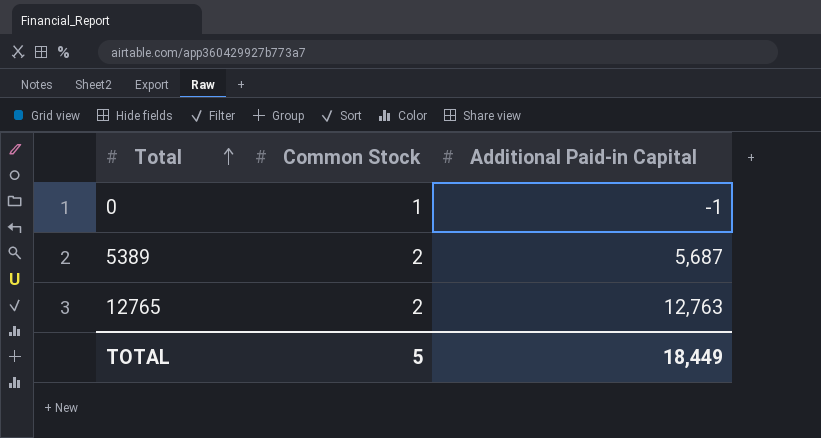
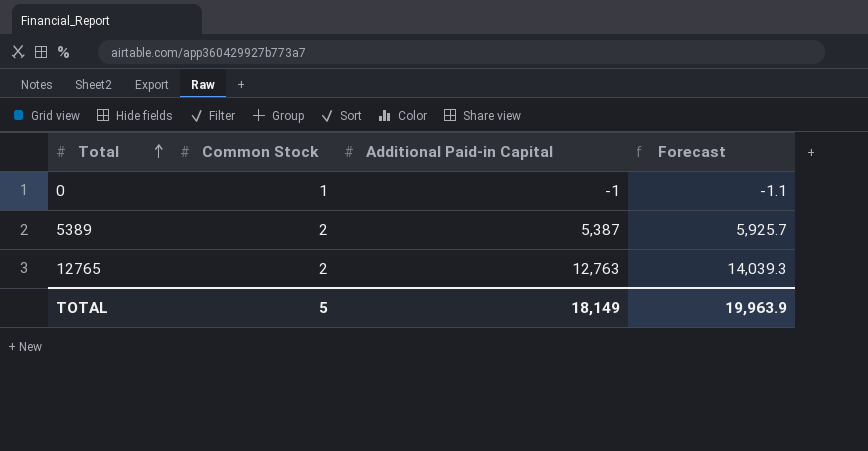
column Forecast | formula: none -> [Additional Paid-in Capital] * 1.1
5389 | Additional Paid-in Capital: 5,687 -> 5,387
TOTAL | Additional Paid-in Capital: 18,449 -> 18,149

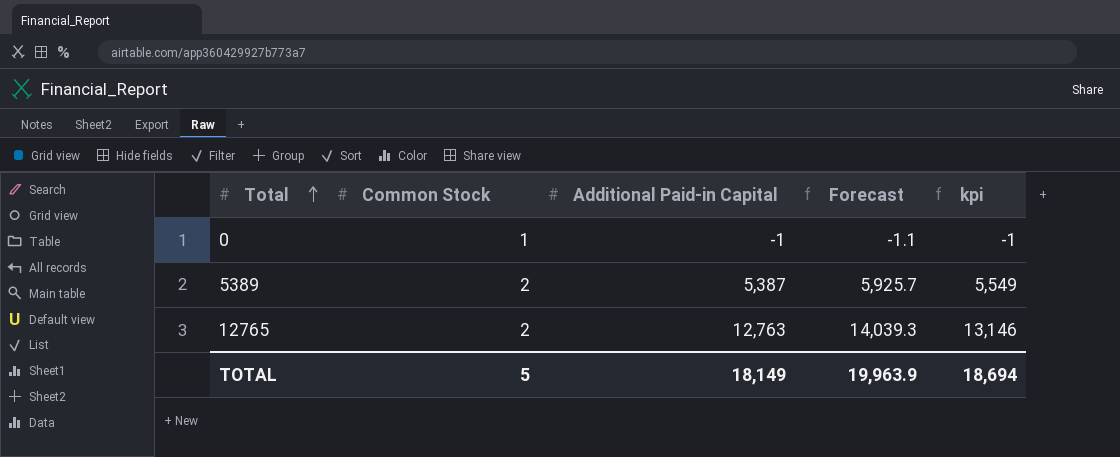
column kpi | formula: none -> [Additional Paid-in Capital] * 1.03

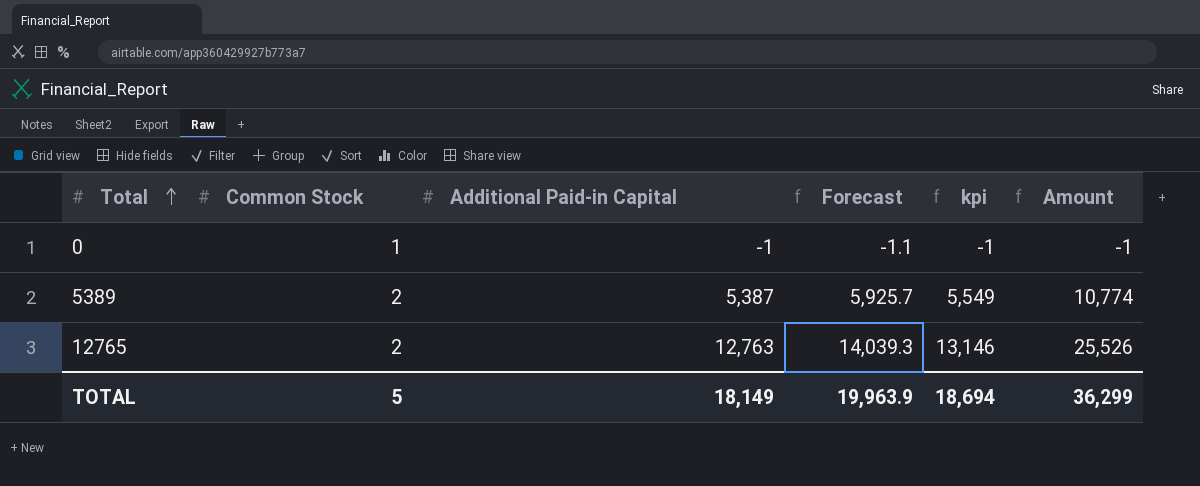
column Amount | formula: none -> [Common Stock] * [Additional Paid-in Capital]

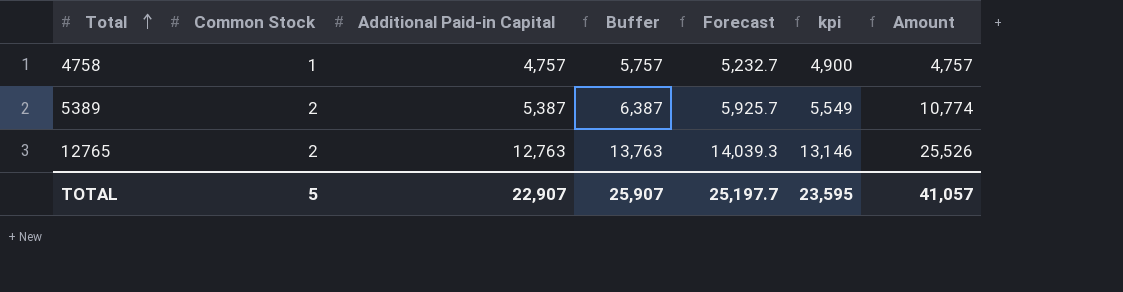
column Buffer | formula: none -> [Additional Paid-in Capital] + 1000
row 0: 1 | -1 | -1.1 | -1 | -1 -> none
row 4758: none -> 1 | 4,757 | 5,757 | 5,232.7 | 4,900 | 4,757
TOTAL | Additional Paid-in Capital: 18,149 -> 22,907
TOTAL | Forecast: 19,963.9 -> 25,197.7
TOTAL | kpi: 18,694 -> 23,595
TOTAL | Amount: 36,299 -> 41,057

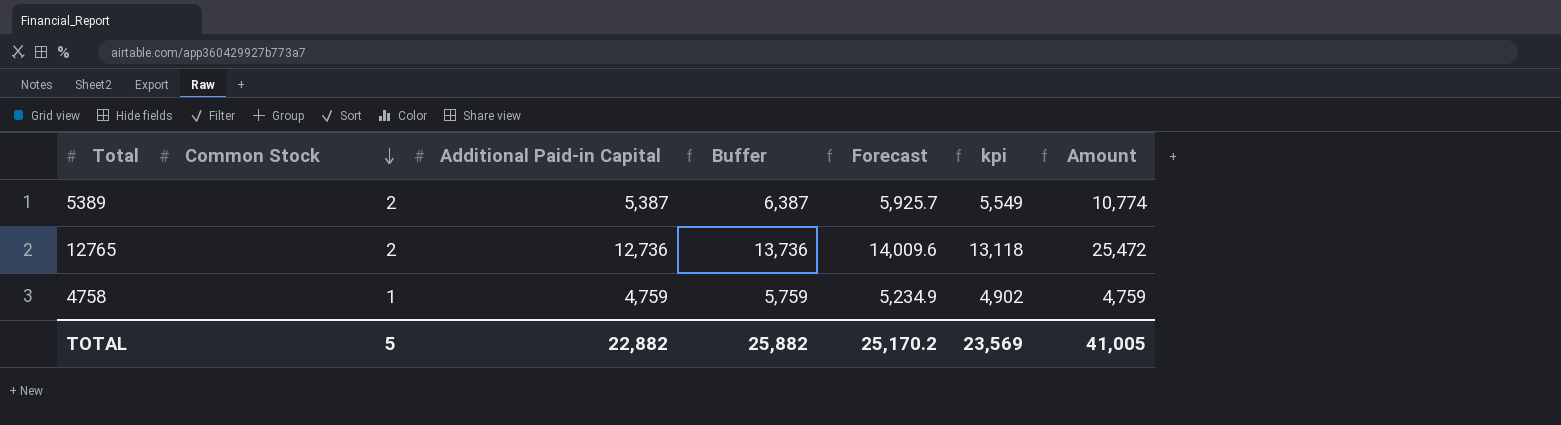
row order: Total ascending -> Common Stock descending
12765 | Additional Paid-in Capital: 12,763 -> 12,736
12765 | Buffer: 13,763 -> 13,736
12765 | Forecast: 14,039.3 -> 14,009.6
12765 | kpi: 13,146 -> 13,118
12765 | Amount: 25,526 -> 25,472
4758 | Additional Paid-in Capital: 4,757 -> 4,759
4758 | Buffer: 5,757 -> 5,759
4758 | Forecast: 5,232.7 -> 5,234.9
4758 | kpi: 4,900 -> 4,902
4758 | Amount: 4,757 -> 4,759
TOTAL | Additional Paid-in Capital: 22,907 -> 22,882
TOTAL | Buffer: 25,907 -> 25,882
TOTAL | Forecast: 25,197.7 -> 25,170.2
TOTAL | kpi: 23,595 -> 23,569
TOTAL | Amount: 41,057 -> 41,005

